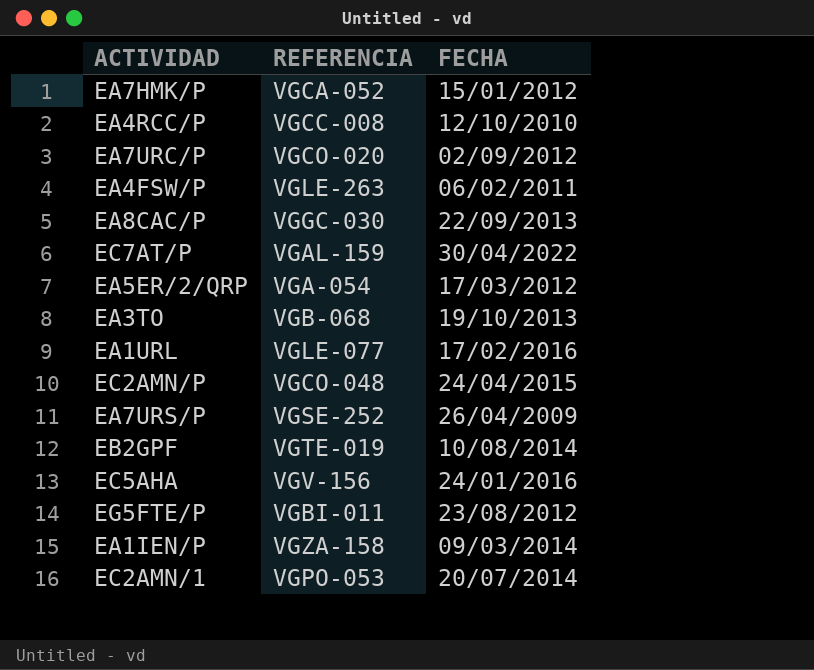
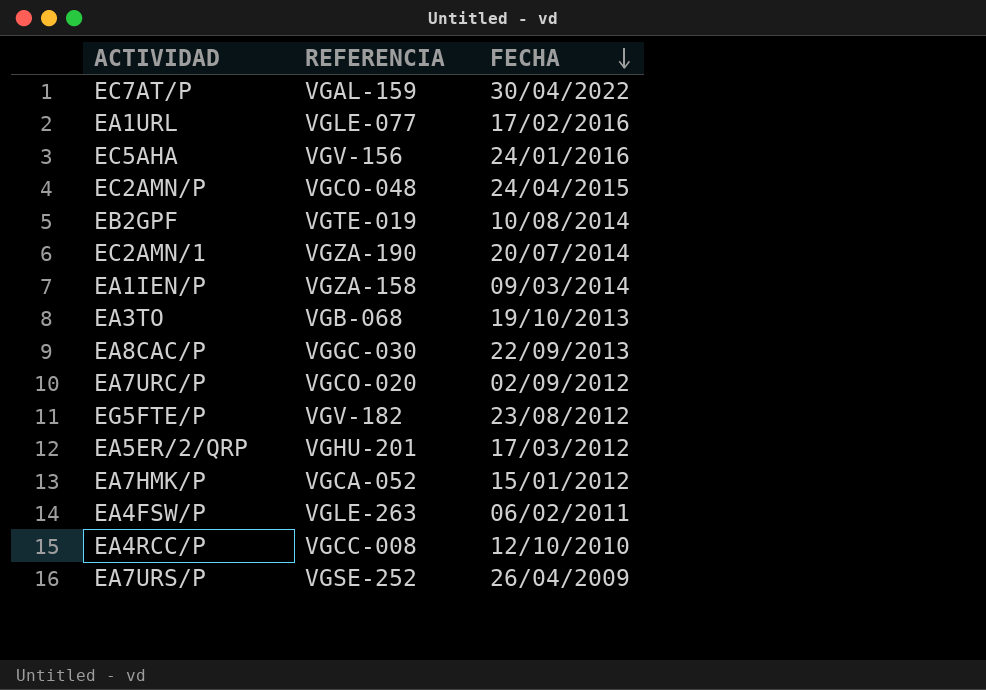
row order: none -> FECHA descending
EC2AMN/1 | REFERENCIA: VGPO-053 -> VGZA-190
EG5FTE/P | REFERENCIA: VGBI-011 -> VGV-182
EA5ER/2/QRP | REFERENCIA: VGA-054 -> VGHU-201

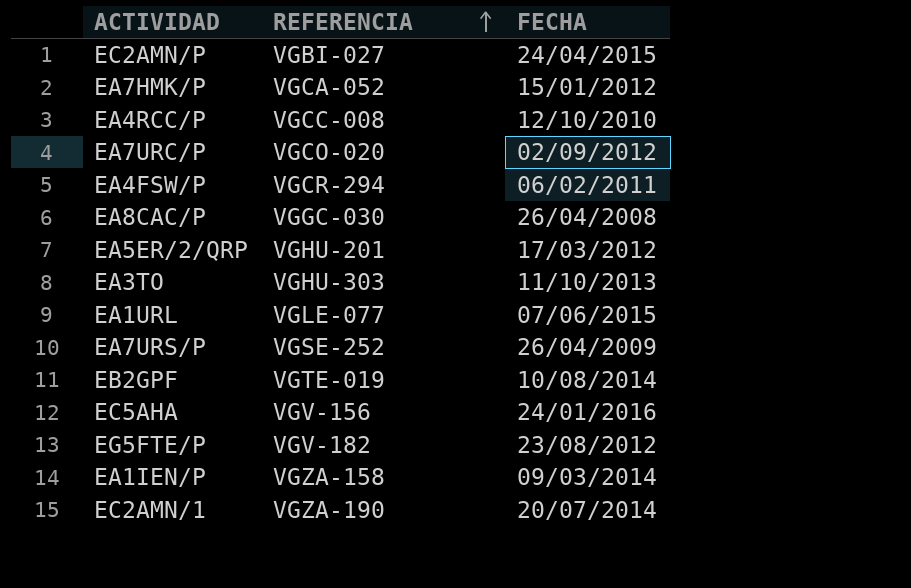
row order: FECHA descending -> REFERENCIA ascending
row EC7AT/P: VGAL-159 | 30/04/2022 -> none
EC2AMN/P | REFERENCIA: VGCO-048 -> VGBI-027
EA4FSW/P | REFERENCIA: VGLE-263 -> VGCR-294
EA8CAC/P | FECHA: 22/09/2013 -> 26/04/2008
EA3TO | REFERENCIA: VGB-068 -> VGHU-303
EA3TO | FECHA: 19/10/2013 -> 11/10/2013
EA1URL | FECHA: 17/02/2016 -> 07/06/2015

